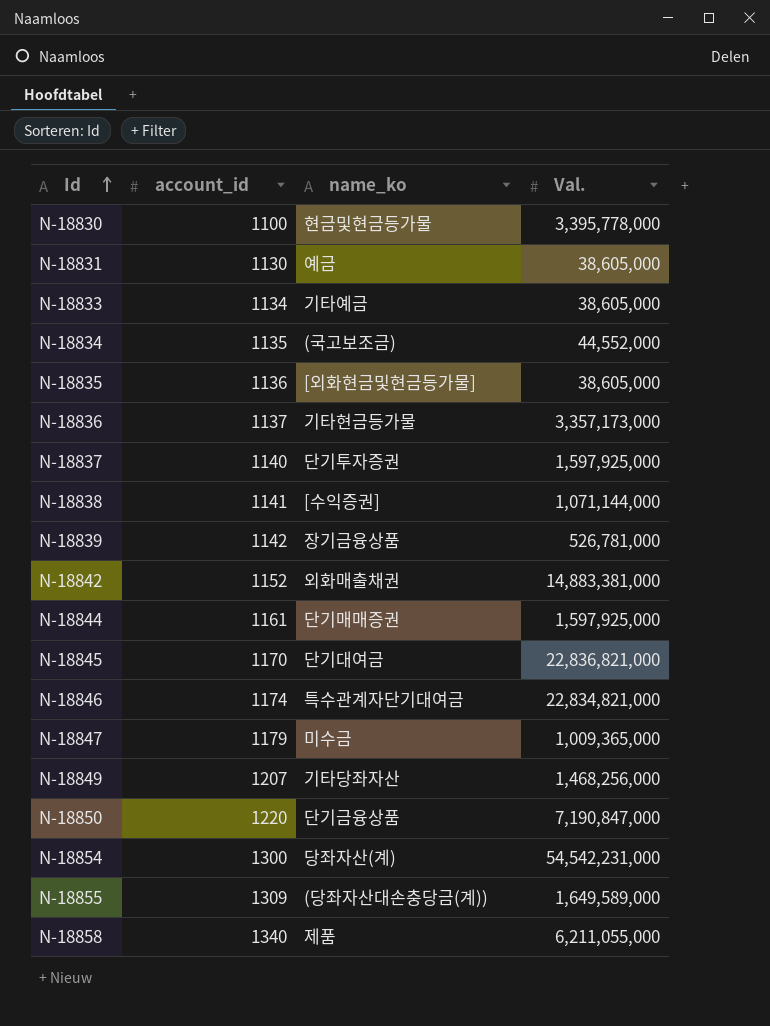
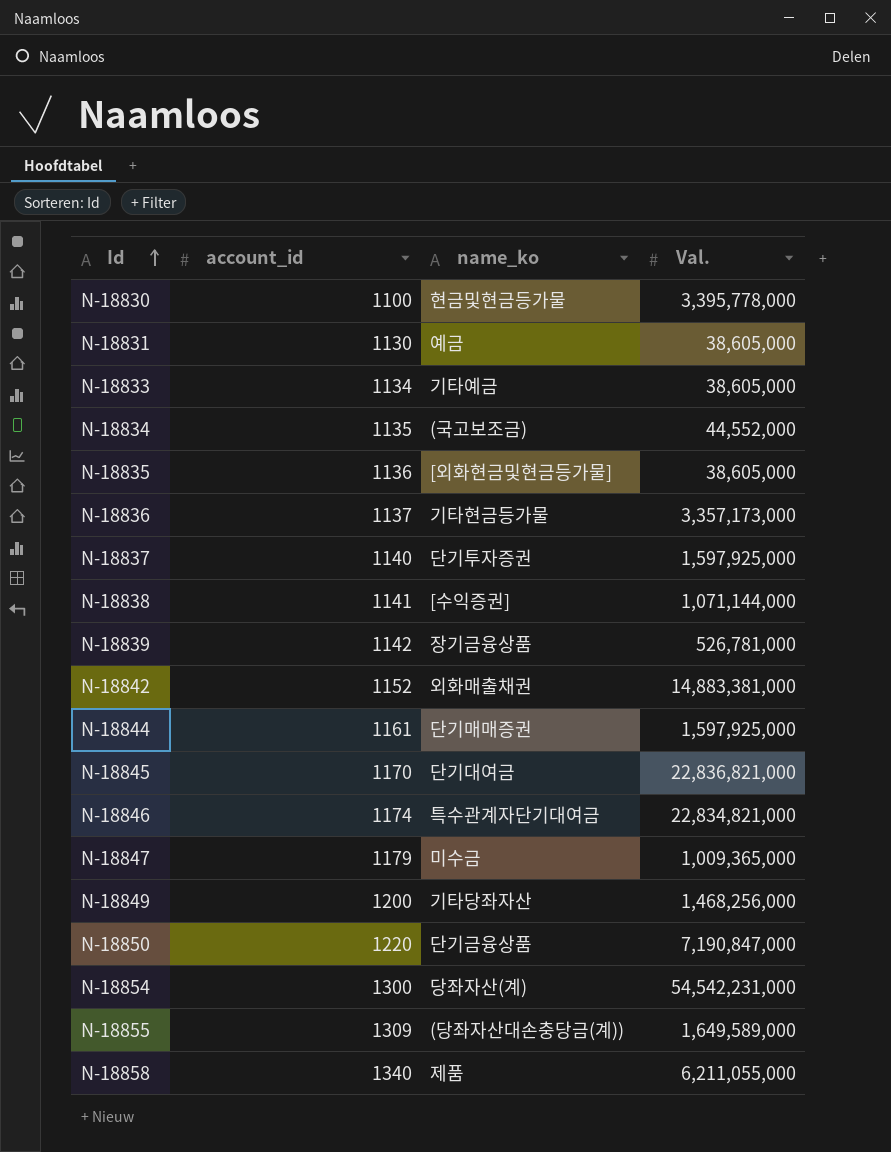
N-18849 | account_id: 1207 -> 1200

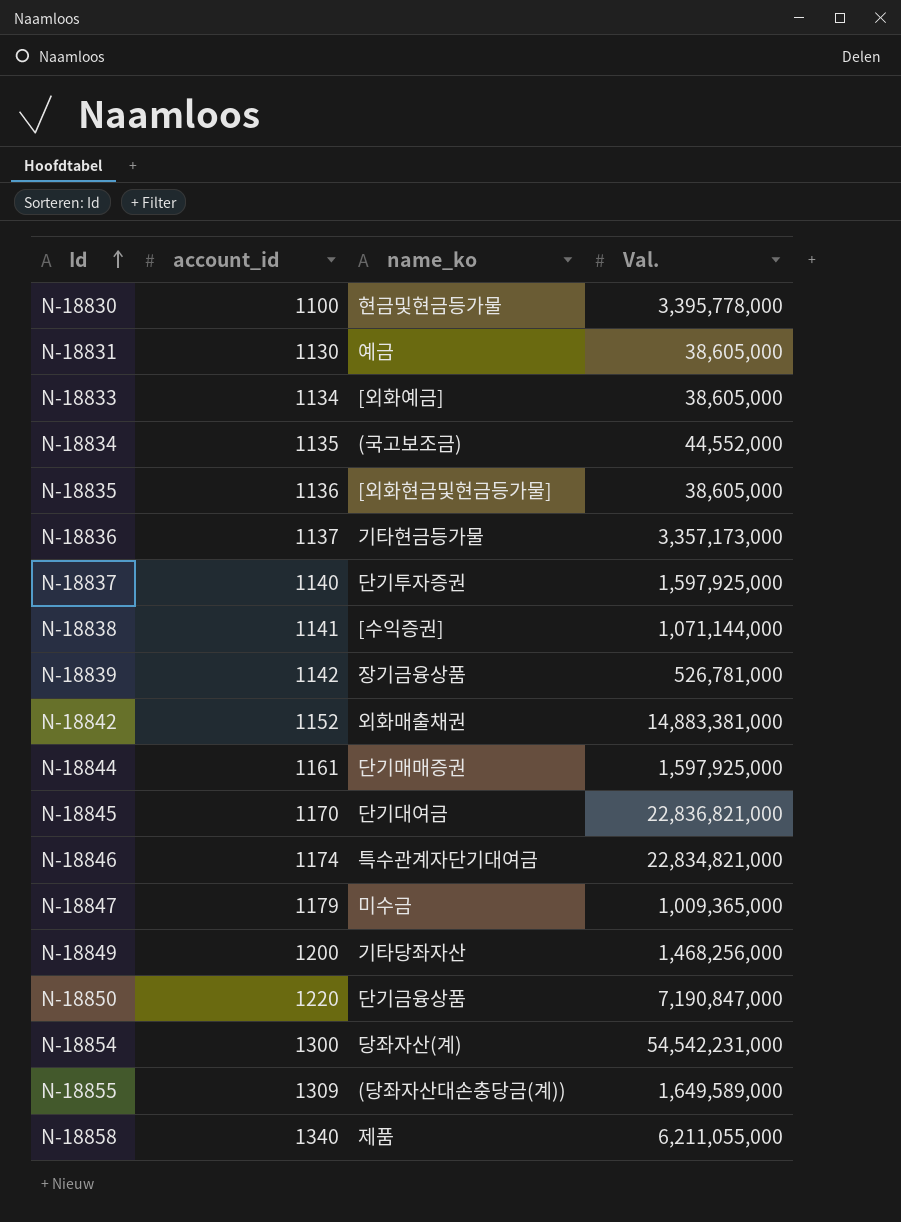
N-18833 | name_ko: 기타예금 -> [외화예금]

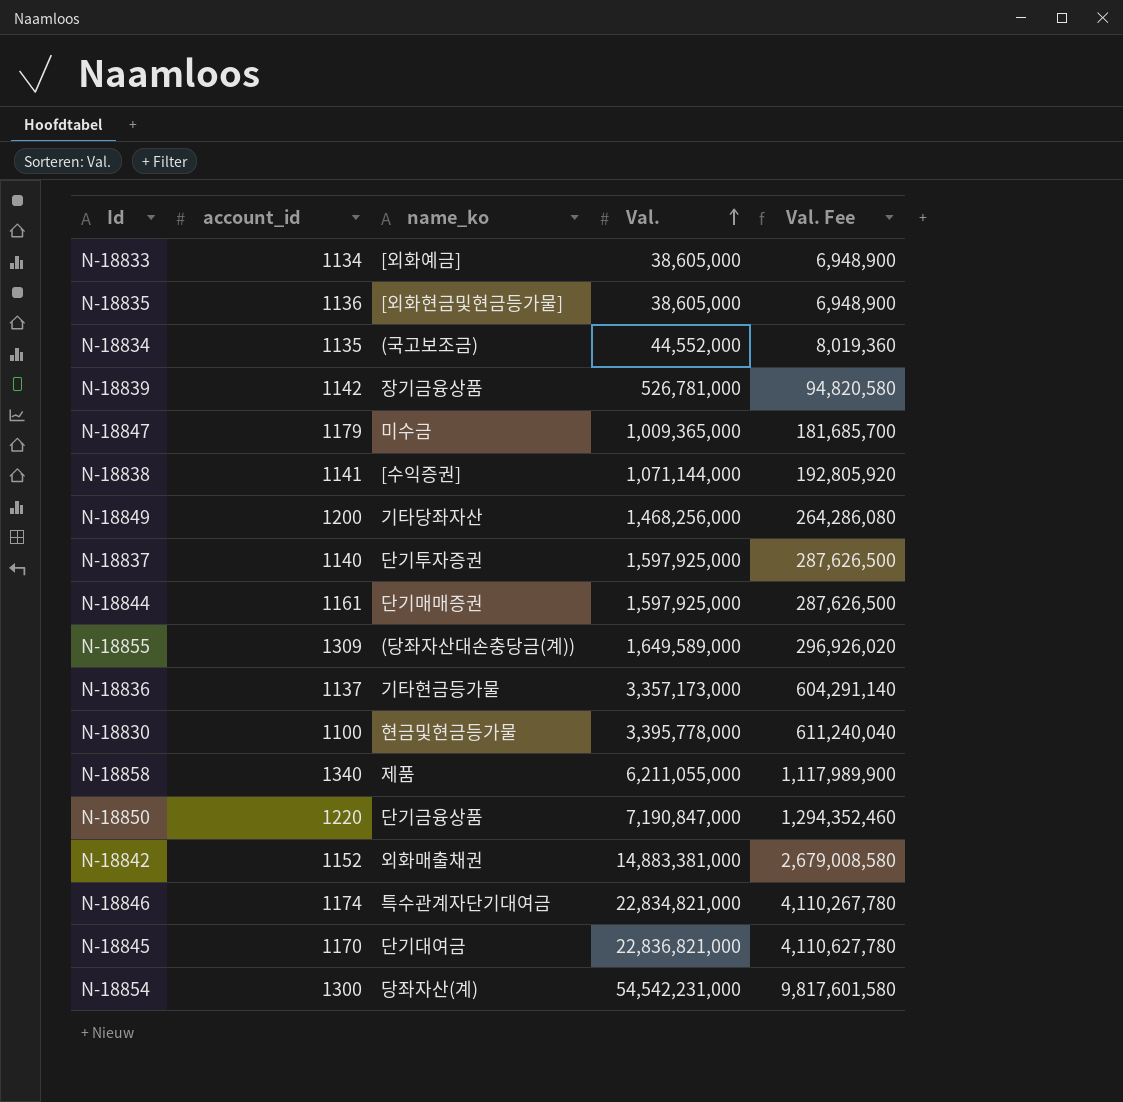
row order: Id ascending -> Val. ascending
column Val. Fee | formula: none -> [Val.] * 0.18
row N-18831: 1130 | 예금 | 38,605,000 -> none

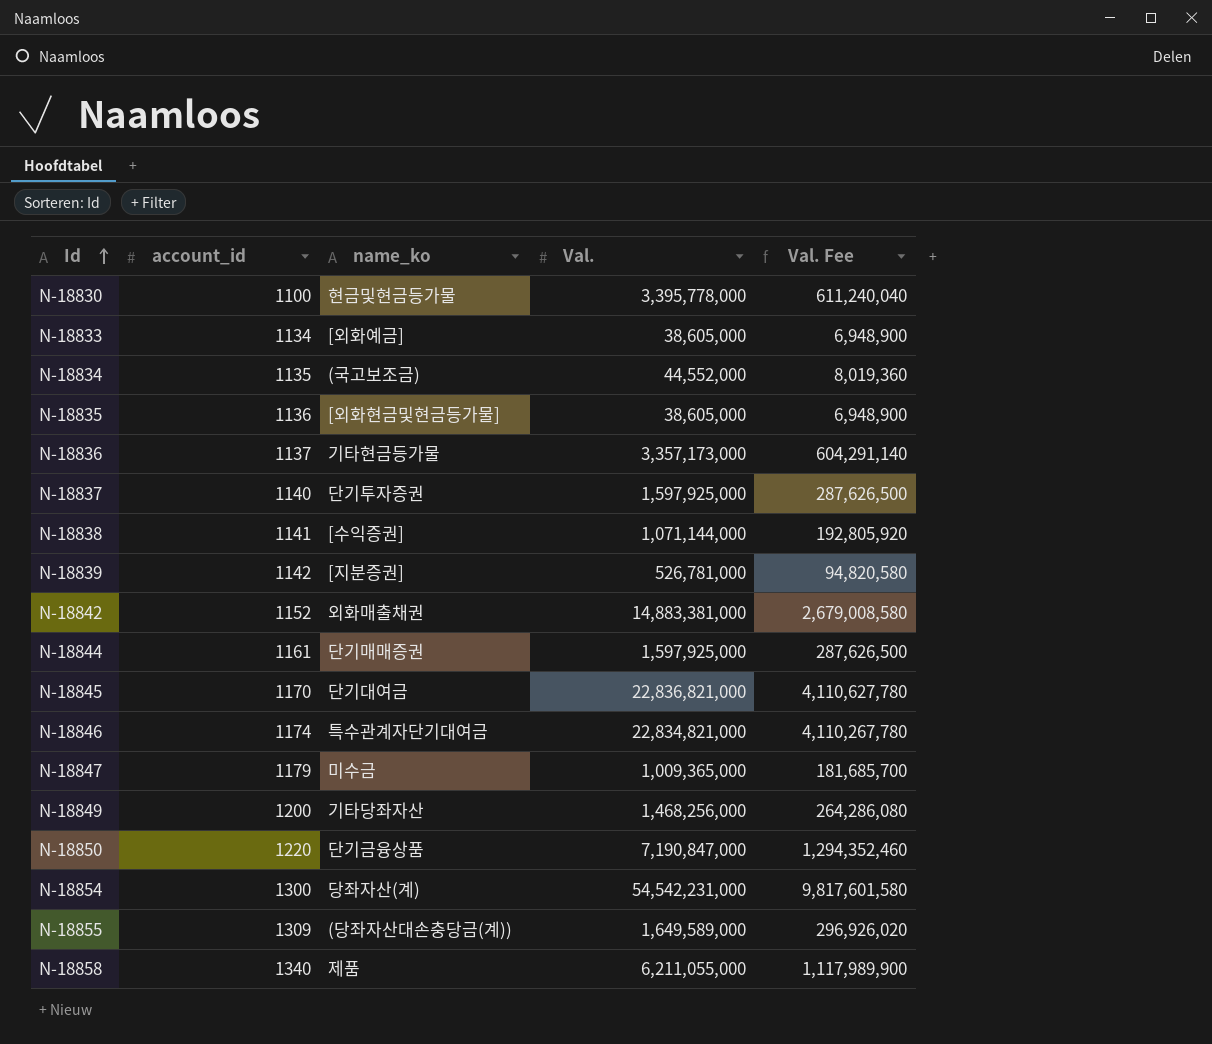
row order: Val. ascending -> Id ascending
N-18839 | name_ko: 장기금융상품 -> [지분증권]

